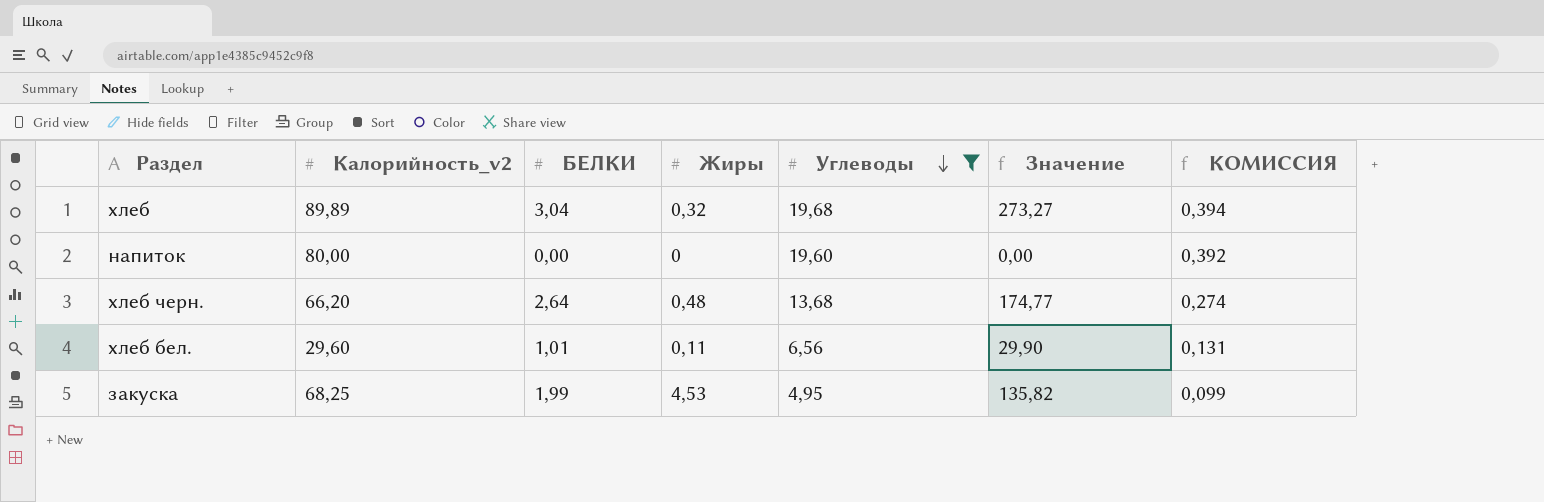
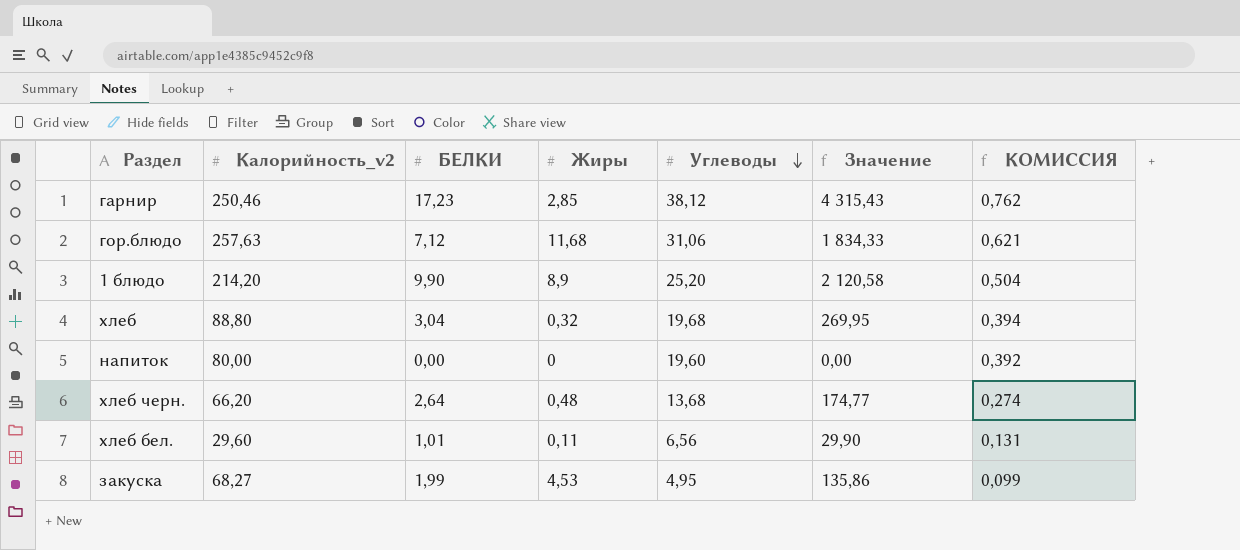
filter: Углеводы <= 19,68 -> none
хлеб | Калорийность_v2: 89,89 -> 88,80
хлеб | Значение: 273,27 -> 269,95
закуска | Калорийность_v2: 68,25 -> 68,27
закуска | Значение: 135,82 -> 135,86

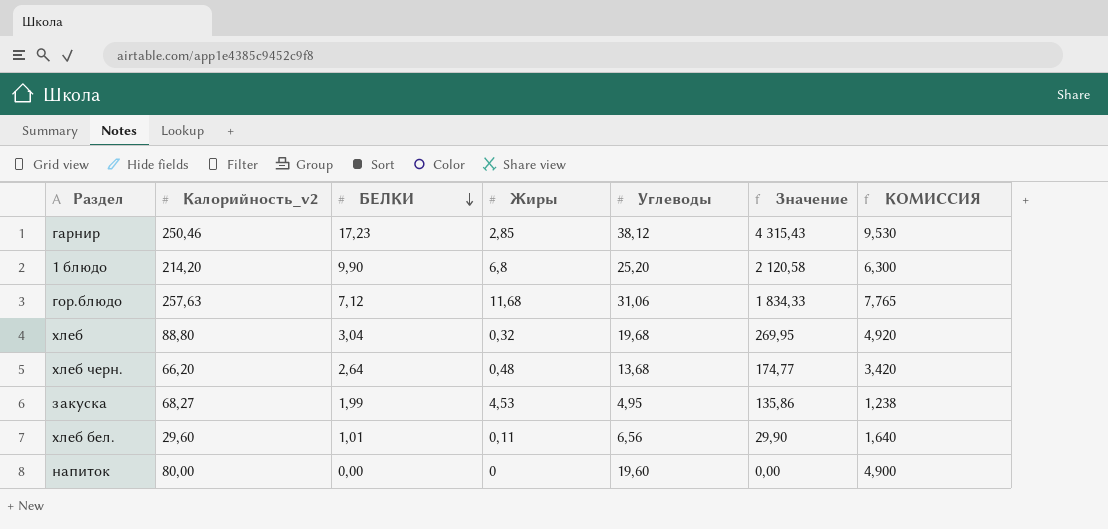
row order: Углеводы descending -> БЕЛКИ descending
column КОМИССИЯ | formula: [Углеводы] * 0,02 -> [Углеводы] * 0,25
1 блюдо | Жиры: 8,9 -> 6,8

